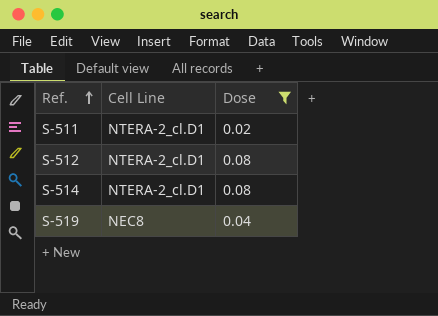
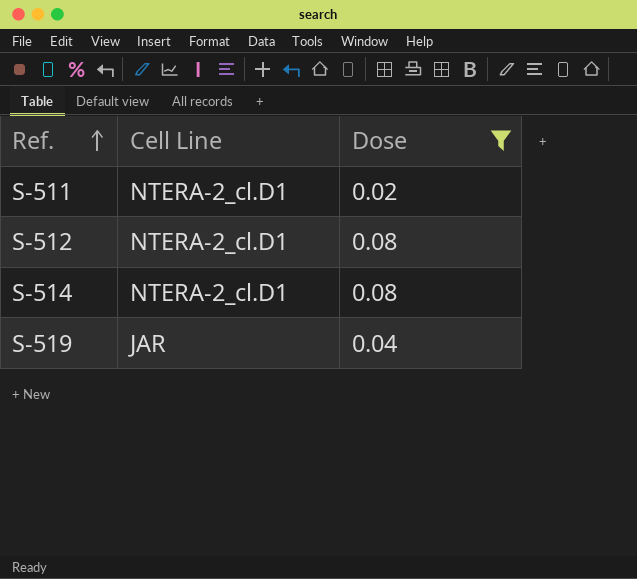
S-519 | Cell Line: NEC8 -> JAR

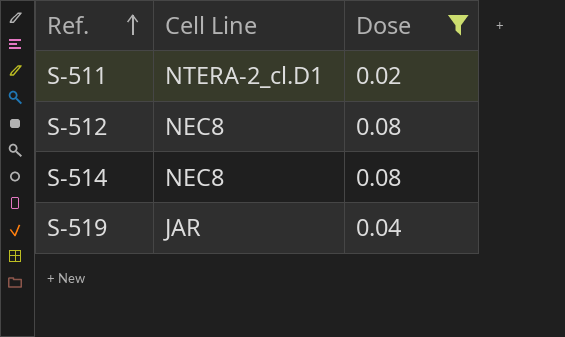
S-512 | Cell Line: NTERA-2_cl.D1 -> NEC8
S-514 | Cell Line: NTERA-2_cl.D1 -> NEC8

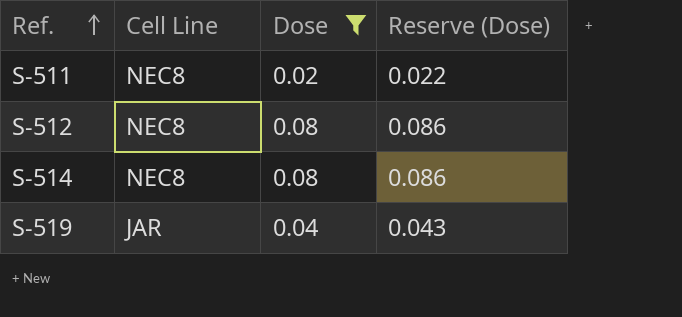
column Reserve (Dose) | formula: none -> [Dose] * 1.08
S-511 | Cell Line: NTERA-2_cl.D1 -> NEC8

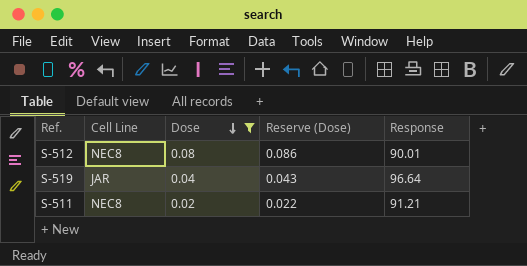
row order: Ref. ascending -> Dose descending
column Response | position: none -> 5
row S-514: NEC8 | 0.08 | 0.086 -> none

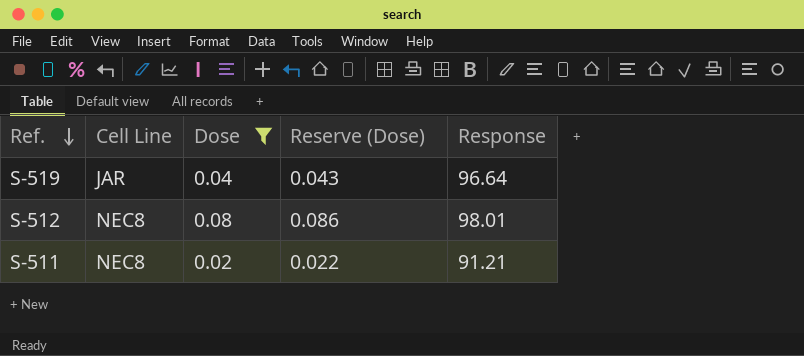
row order: Dose descending -> Ref. descending
S-512 | Response: 90.01 -> 98.01

